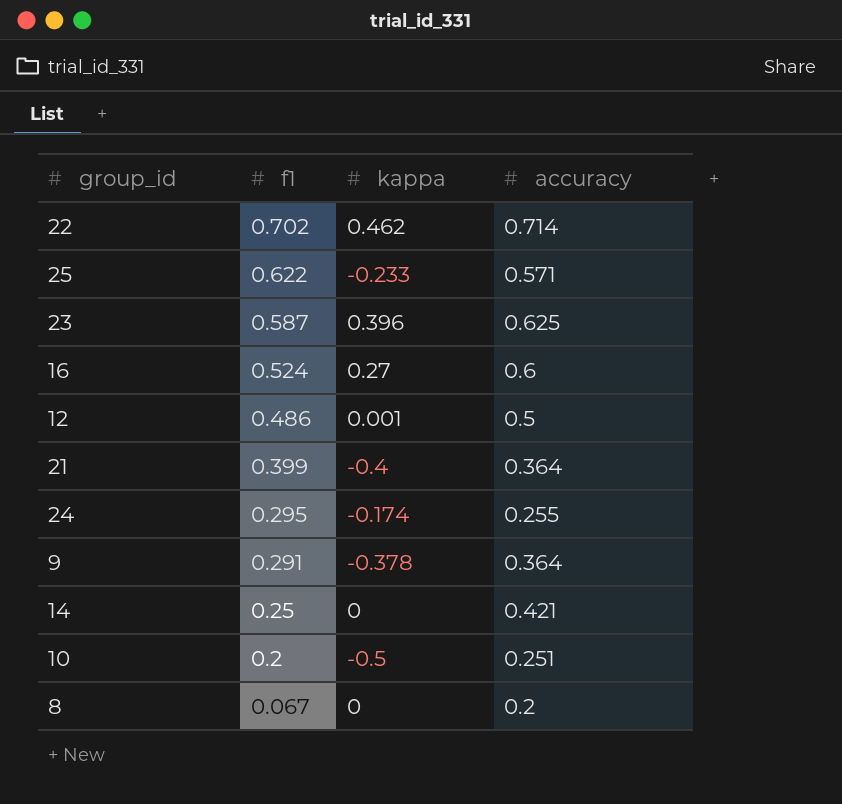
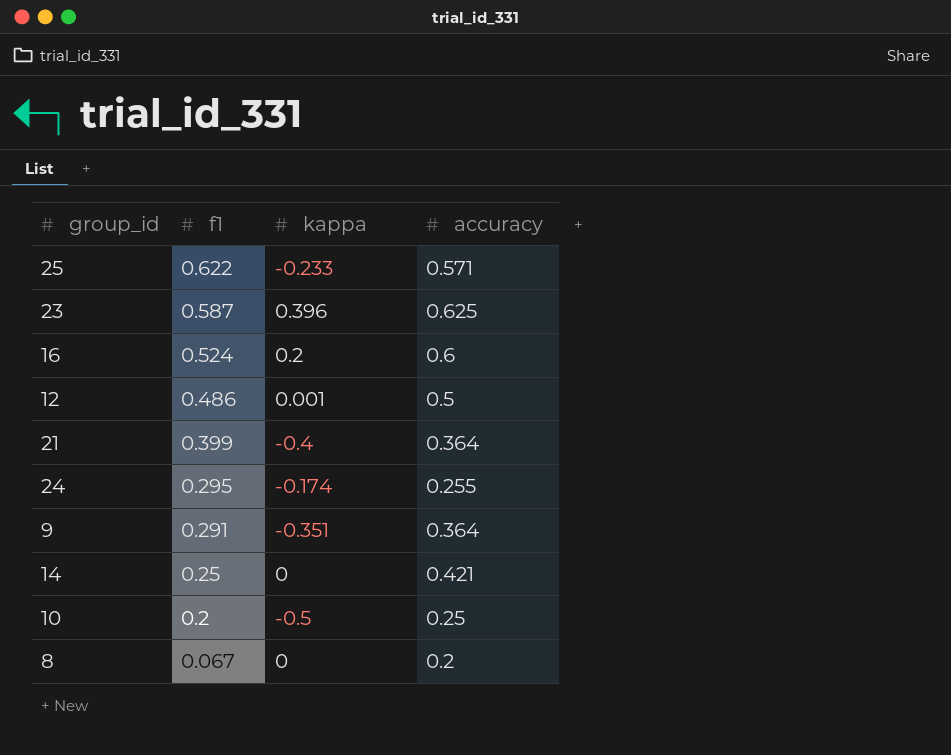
row 22: 0.702 | 0.462 | 0.714 -> none
16 | kappa: 0.27 -> 0.2
9 | kappa: -0.378 -> -0.351
10 | accuracy: 0.251 -> 0.25

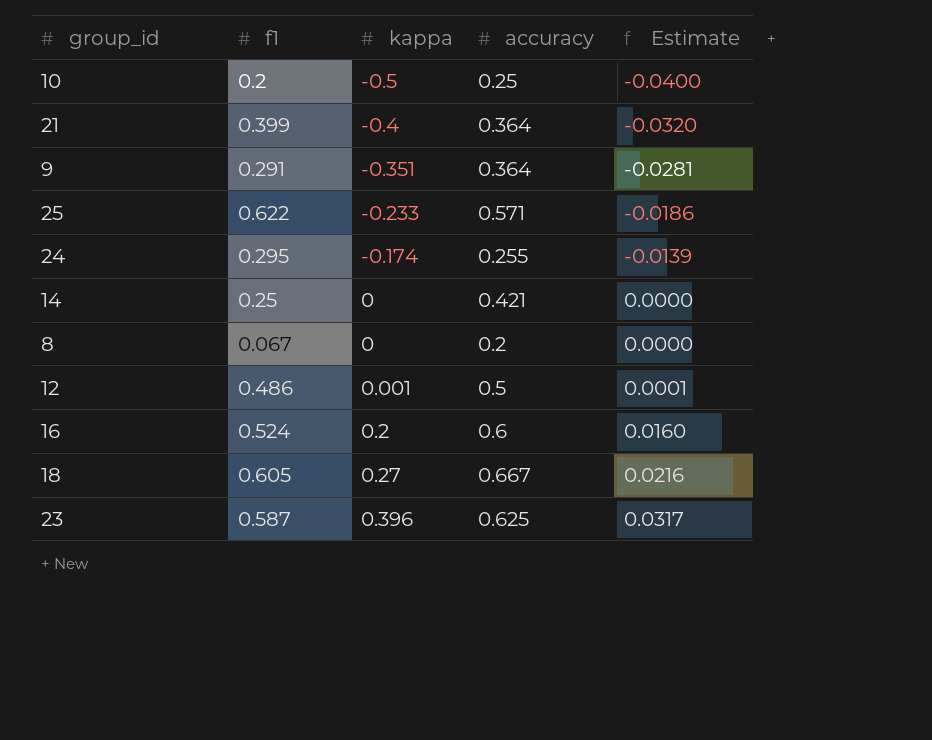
row order: f1 descending -> kappa ascending
column Estimate | formula: none -> [kappa] * 0.08
row 18: none -> 0.605 | 0.27 | 0.667 | 0.0216

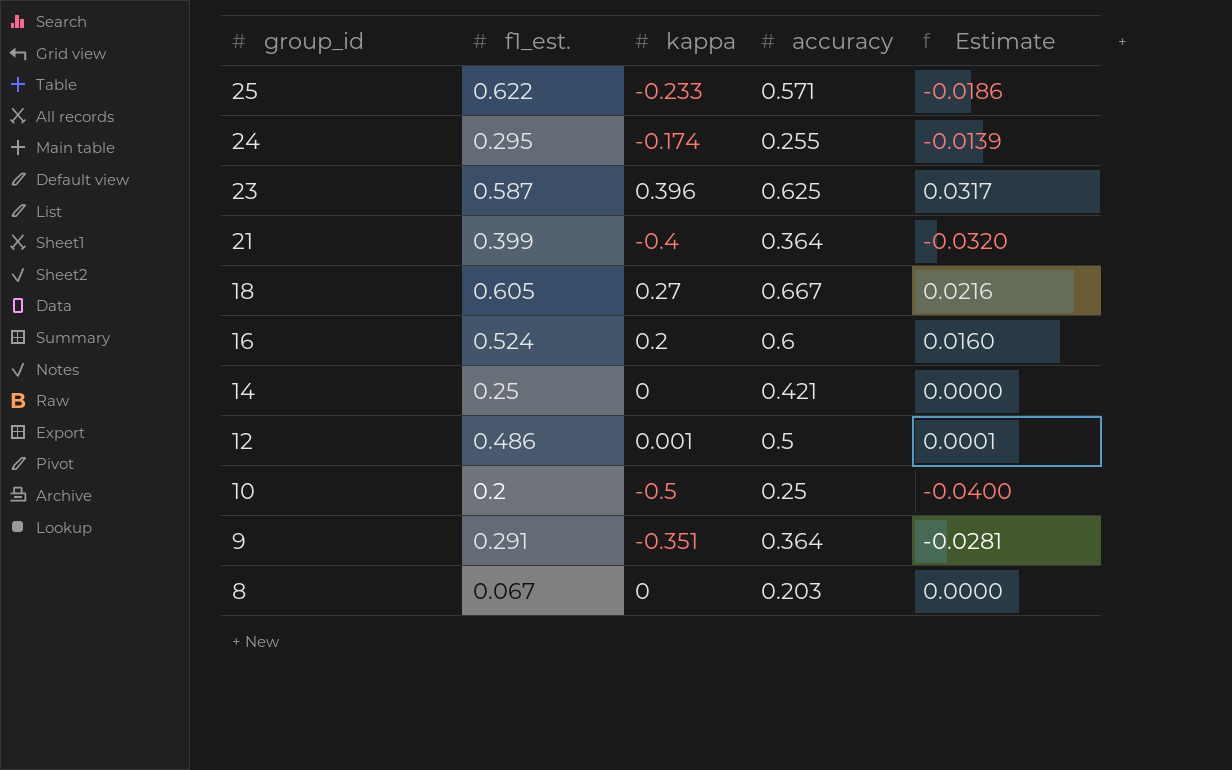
row order: kappa ascending -> group_id descending
column name: f1 -> f1_est.
8 | accuracy: 0.2 -> 0.203

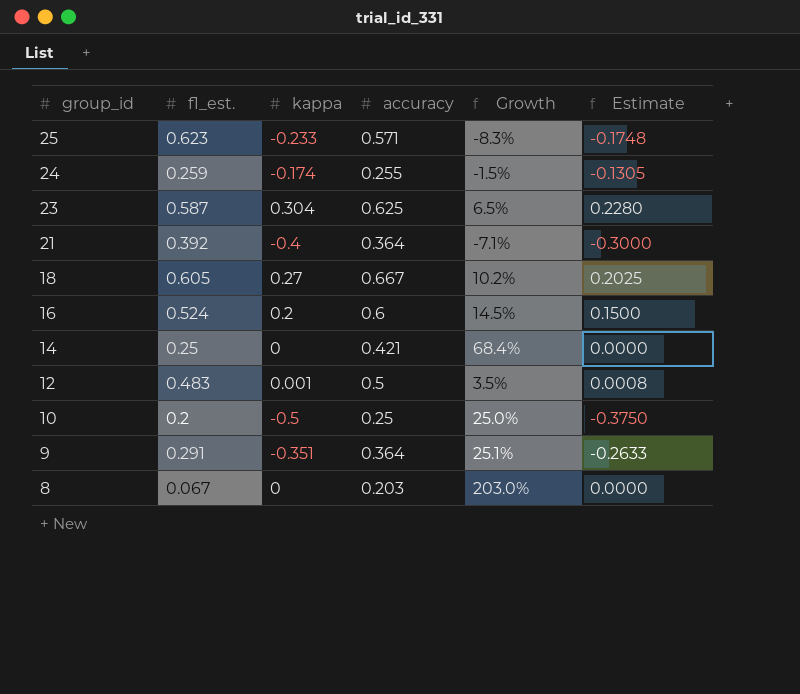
column Growth | formula: none -> ([accuracy] - [f1_est.]) / [f1_est.]
column Estimate | formula: [kappa] * 0.08 -> [kappa] * 0.75
25 | f1_est.: 0.622 -> 0.623
24 | f1_est.: 0.295 -> 0.259
23 | kappa: 0.396 -> 0.304
21 | f1_est.: 0.399 -> 0.392
12 | f1_est.: 0.486 -> 0.483

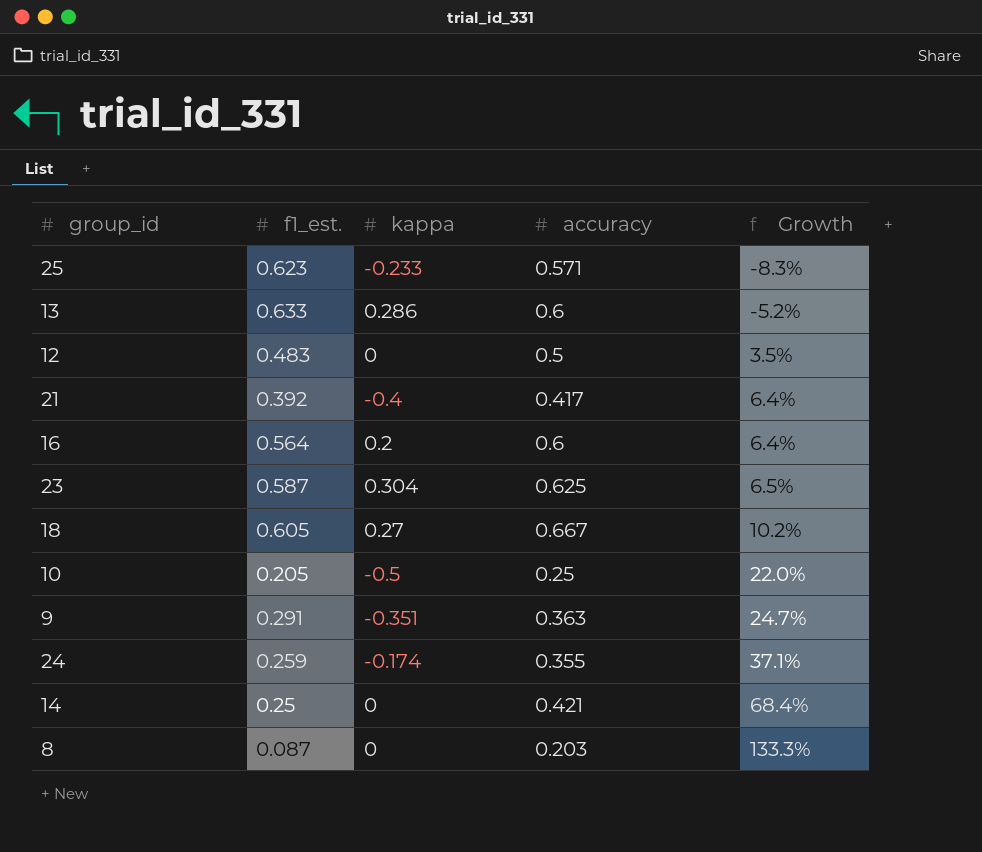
row order: group_id descending -> Growth ascending
column Estimate | formula: [kappa] * 0.75 -> none
row 13: none -> 0.633 | 0.286 | 0.6 | -5.2%
12 | kappa: 0.001 -> 0
21 | accuracy: 0.364 -> 0.417
21 | Growth: -7.1% -> 6.4%
16 | f1_est.: 0.524 -> 0.564
16 | Growth: 14.5% -> 6.4%
10 | f1_est.: 0.2 -> 0.205
10 | Growth: 25.0% -> 22.0%
9 | accuracy: 0.364 -> 0.363
9 | Growth: 25.1% -> 24.7%
24 | accuracy: 0.255 -> 0.355
24 | Growth: -1.5% -> 37.1%
8 | f1_est.: 0.067 -> 0.087
8 | Growth: 203.0% -> 133.3%

